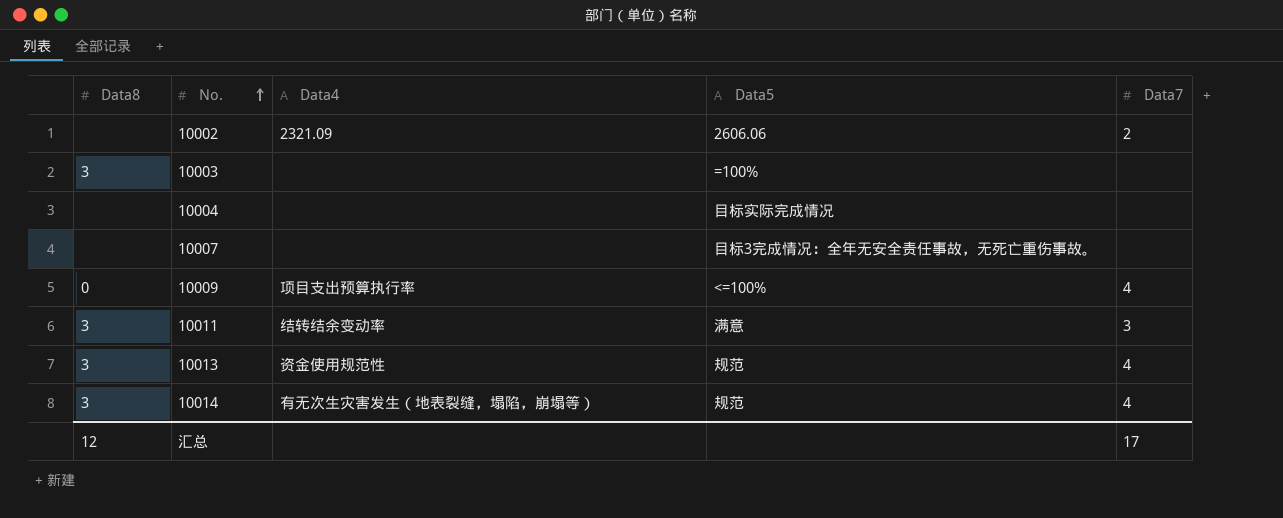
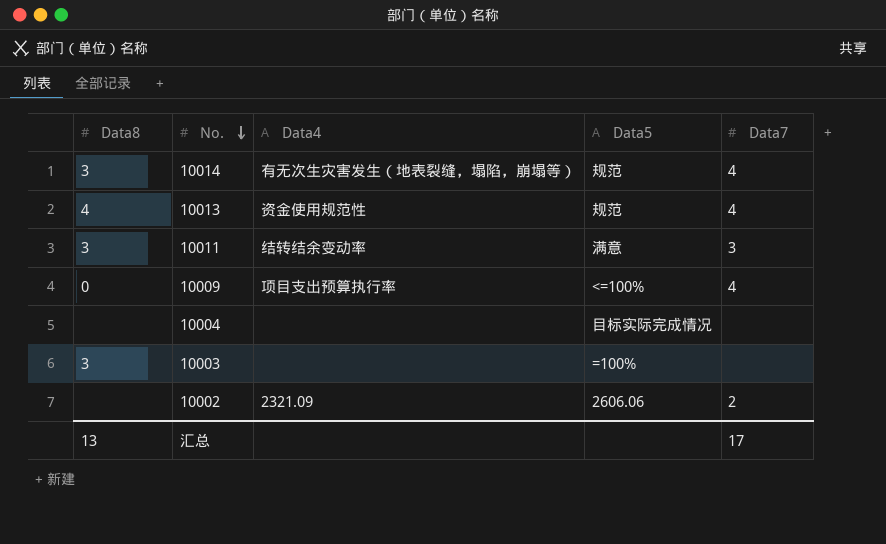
row order: No. ascending -> No. descending
row 10007: none | none | 目标3完成情况：全年无安全责任事故，无死亡重伤事故。 | none -> none
10013 | Data8: 3 -> 4
汇总 | Data8: 12 -> 13

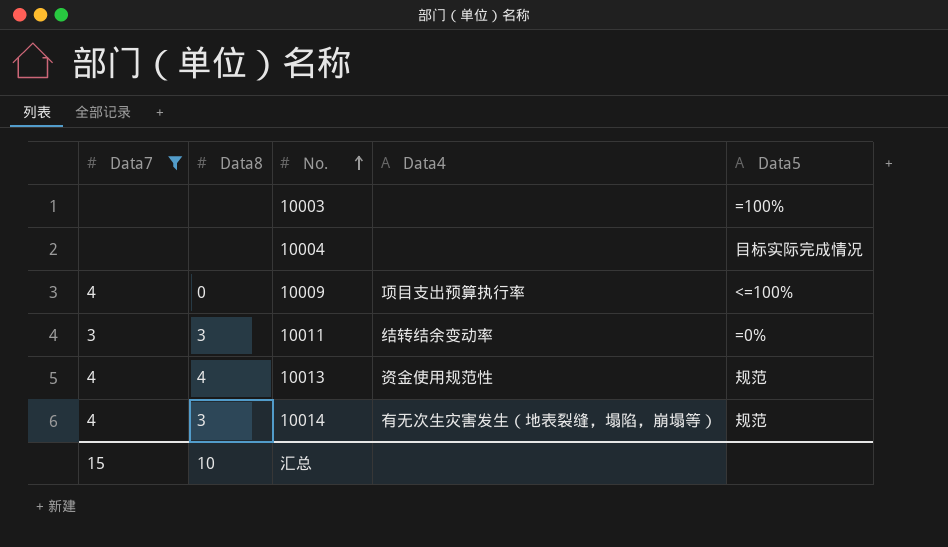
filter: none -> Data7 != 2
row order: No. descending -> No. ascending
column Data7 | position: 5 -> 1
10003 | Data8: 3 -> none
10011 | Data5: 满意 -> =0%
汇总 | Data7: 17 -> 15
汇总 | Data8: 13 -> 10

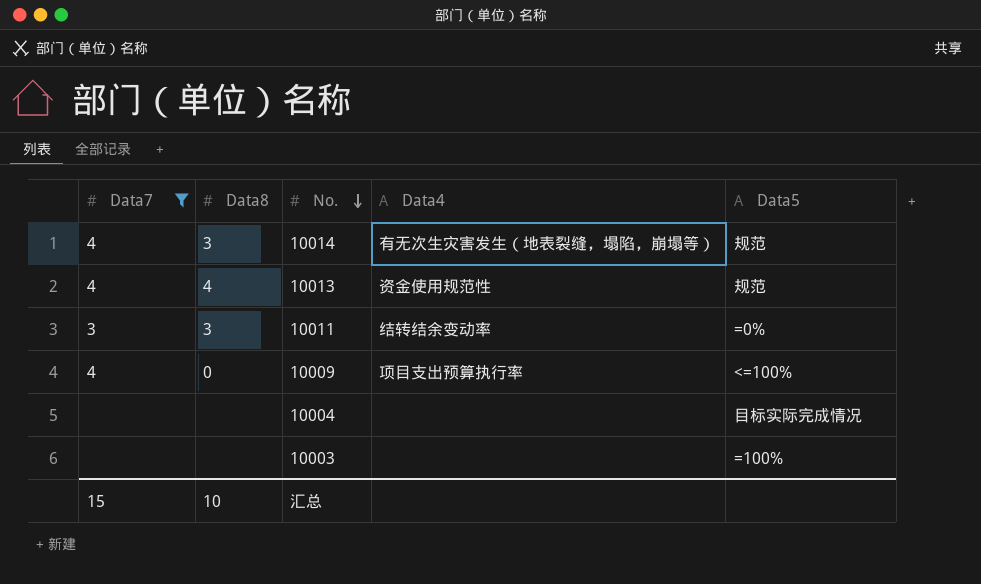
row order: No. ascending -> No. descending

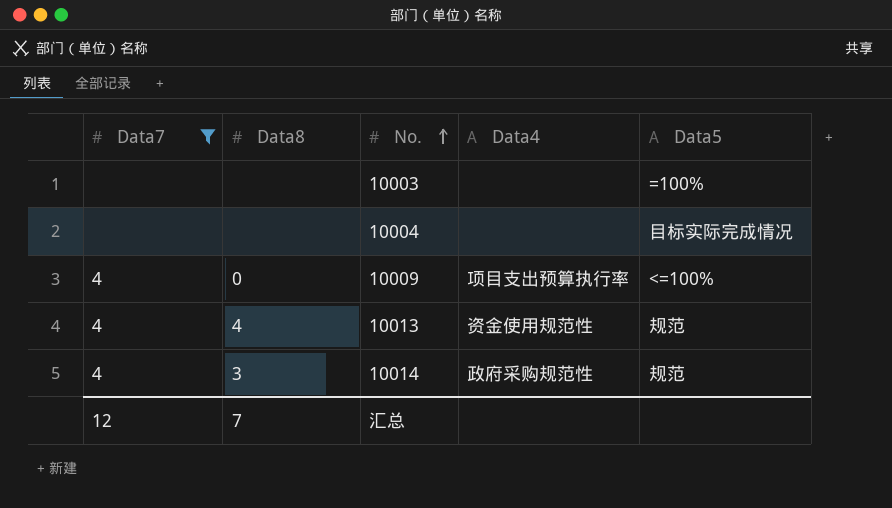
row order: No. descending -> No. ascending
row 10011: 3 | 3 | 结转结余变动率 | =0% -> none
10014 | Data4: 有无次生灾害发生（地表裂缝，塌陷，崩塌等） -> 政府采购规范性
汇总 | Data7: 15 -> 12
汇总 | Data8: 10 -> 7

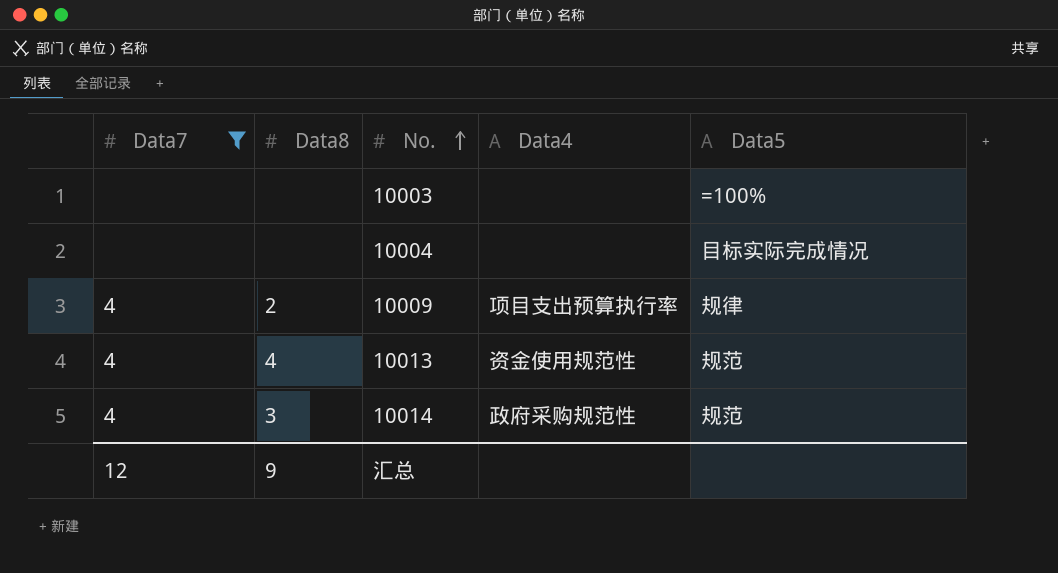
10009 | Data8: 0 -> 2
10009 | Data5: <=100% -> 规律
汇总 | Data8: 7 -> 9

